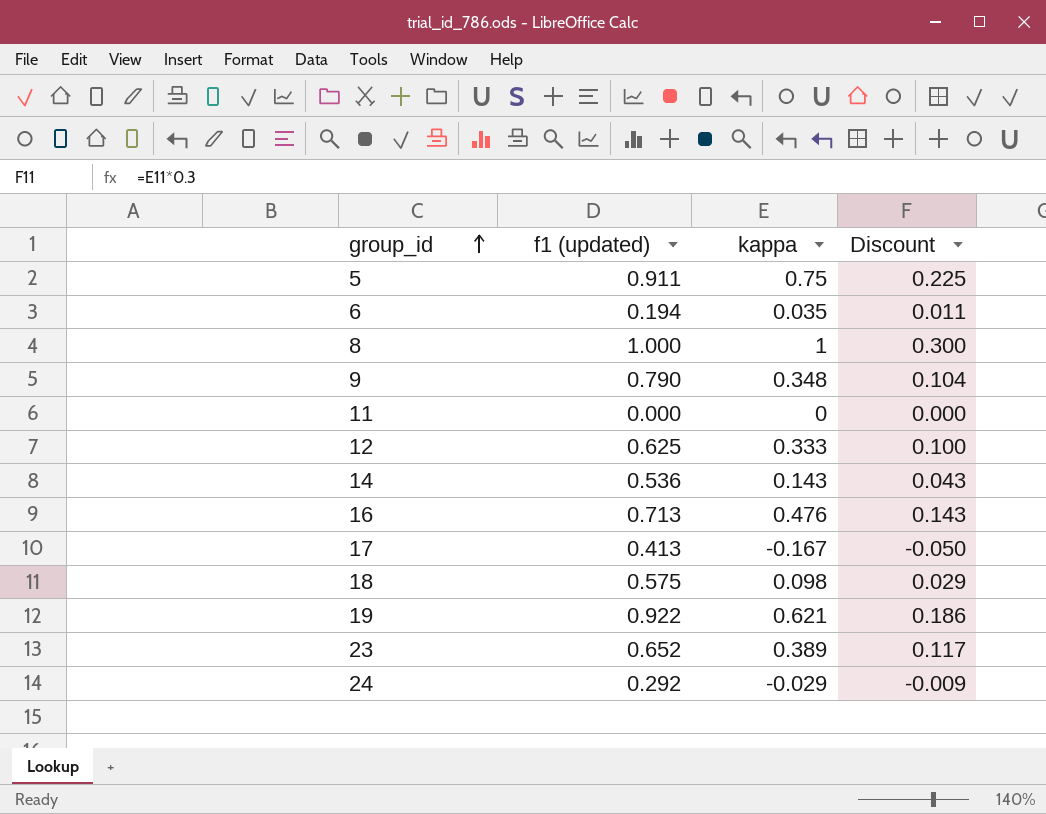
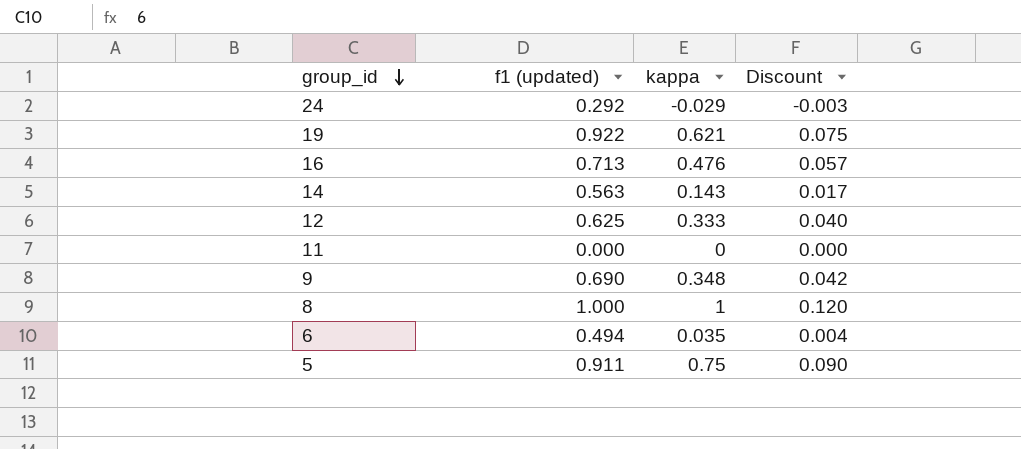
row order: group_id ascending -> group_id descending
column Discount | formula: [kappa] * 0.3 -> [kappa] * 0.12
row 17: 0.413 | -0.167 | -0.050 -> none
row 18: 0.575 | 0.098 | 0.029 -> none
row 23: 0.652 | 0.389 | 0.117 -> none
14 | f1 (updated): 0.536 -> 0.563
9 | f1 (updated): 0.790 -> 0.690
6 | f1 (updated): 0.194 -> 0.494

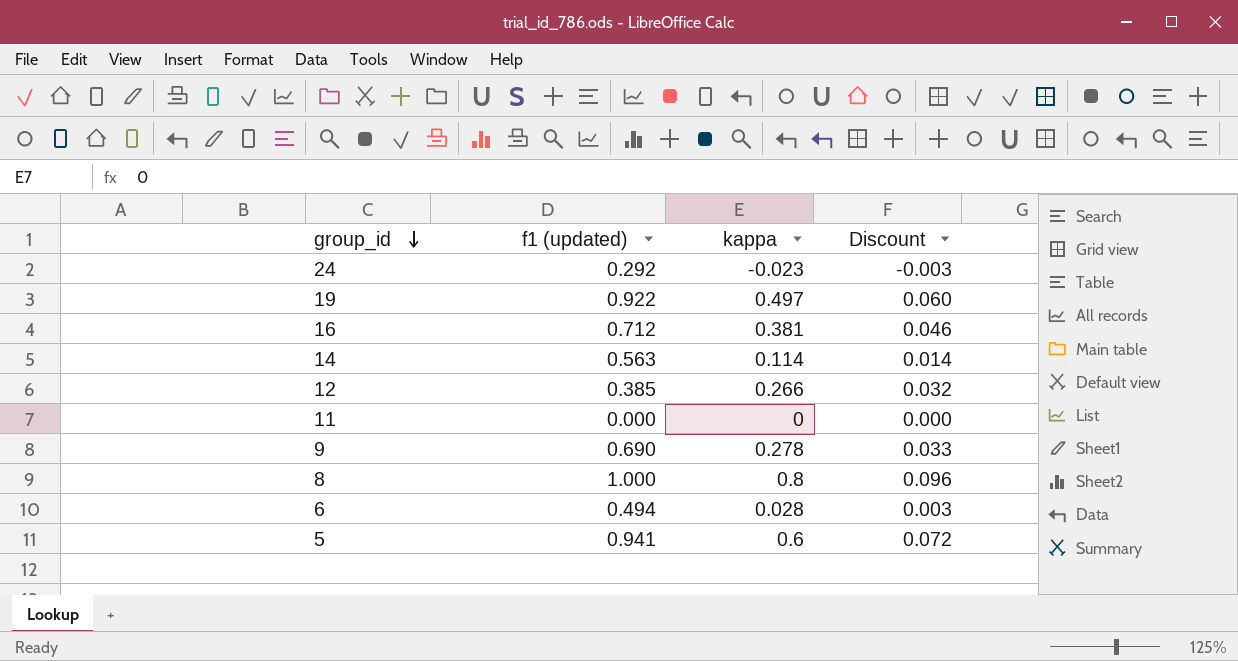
24 | kappa: -0.029 -> -0.023
19 | kappa: 0.621 -> 0.497
19 | Discount: 0.075 -> 0.060
16 | f1 (updated): 0.713 -> 0.712
16 | kappa: 0.476 -> 0.381
16 | Discount: 0.057 -> 0.046
14 | kappa: 0.143 -> 0.114
14 | Discount: 0.017 -> 0.014
12 | f1 (updated): 0.625 -> 0.385
12 | kappa: 0.333 -> 0.266
12 | Discount: 0.040 -> 0.032
9 | kappa: 0.348 -> 0.278
9 | Discount: 0.042 -> 0.033
8 | kappa: 1 -> 0.8
8 | Discount: 0.120 -> 0.096
6 | kappa: 0.035 -> 0.028
6 | Discount: 0.004 -> 0.003
5 | f1 (updated): 0.911 -> 0.941
5 | kappa: 0.75 -> 0.6
5 | Discount: 0.090 -> 0.072

